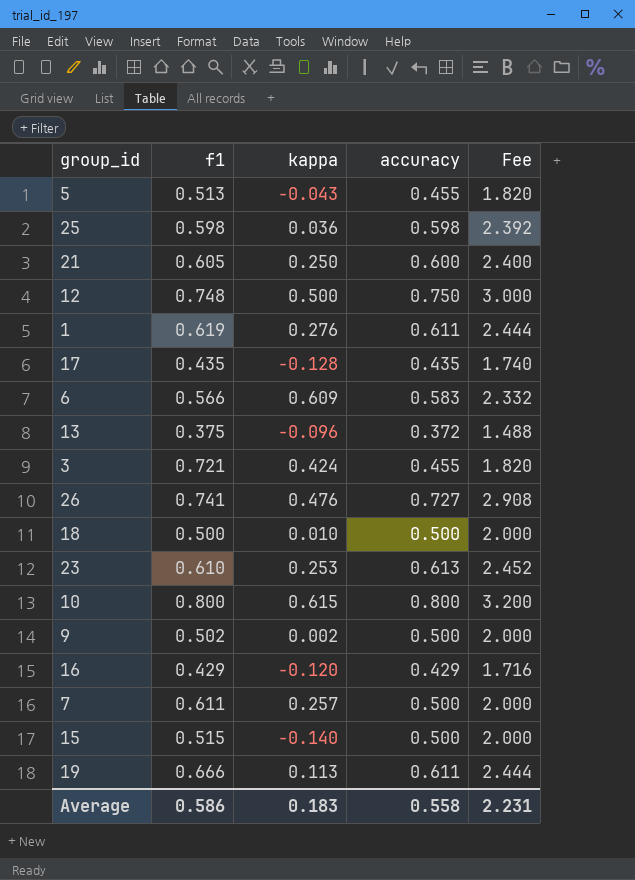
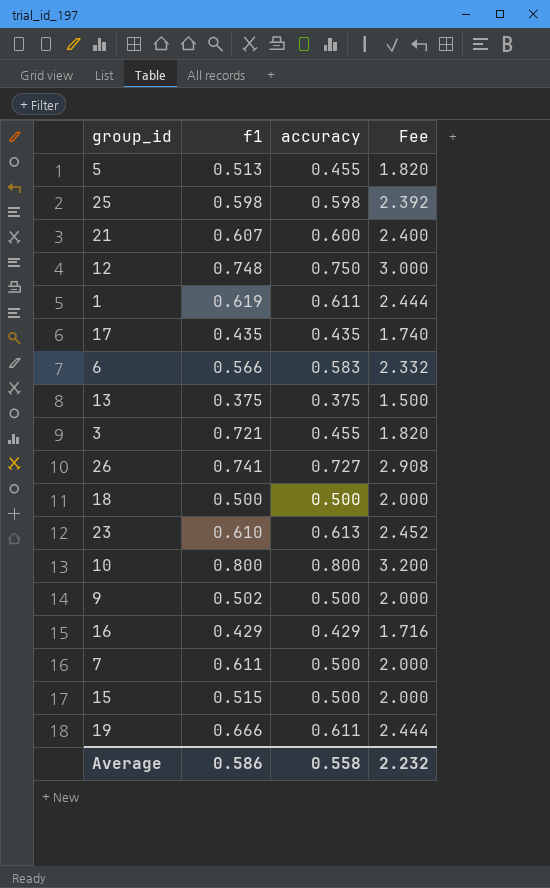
column kappa | position: 3 -> none
21 | f1: 0.605 -> 0.607
13 | accuracy: 0.372 -> 0.375
13 | Fee: 1.488 -> 1.500
Average | Fee: 2.231 -> 2.232

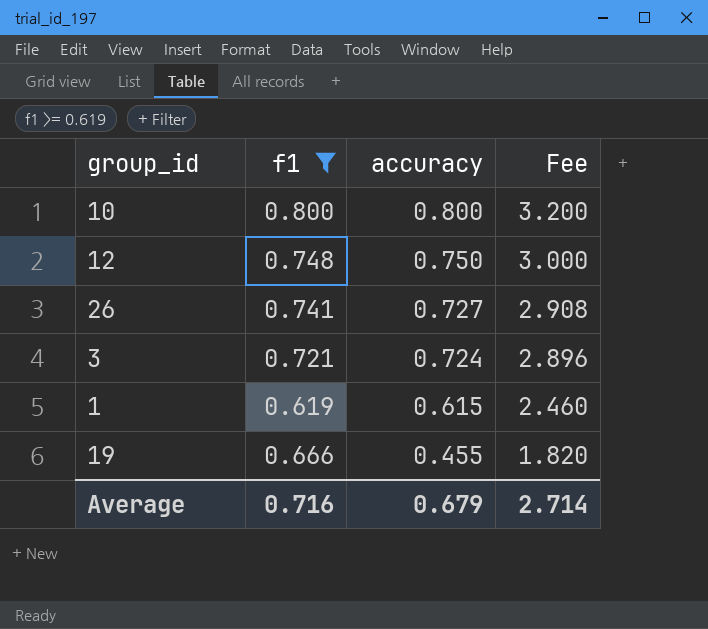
filter: none -> f1 >= 0.619
row order: none -> accuracy descending
3 | accuracy: 0.455 -> 0.724
3 | Fee: 1.820 -> 2.896
1 | accuracy: 0.611 -> 0.615
1 | Fee: 2.444 -> 2.460
19 | accuracy: 0.611 -> 0.455
19 | Fee: 2.444 -> 1.820
Average | f1: 0.586 -> 0.716
Average | accuracy: 0.558 -> 0.679
Average | Fee: 2.232 -> 2.714

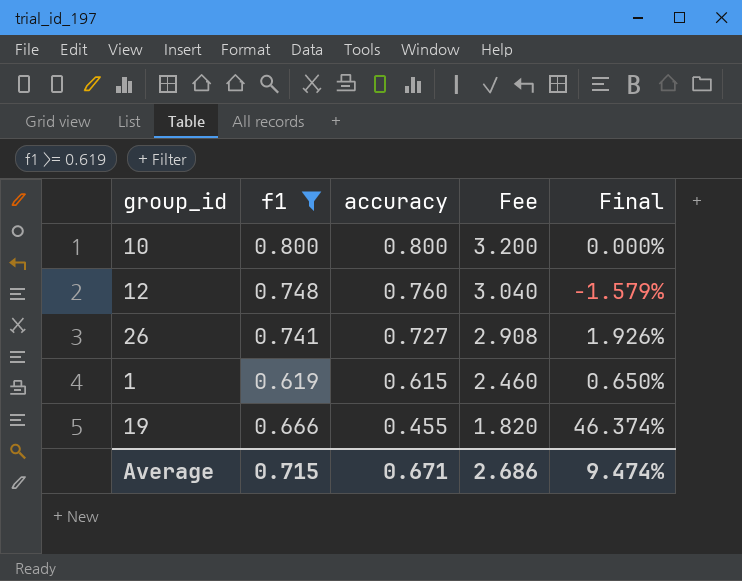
column Final | formula: none -> ([f1] - [accuracy]) / [accuracy]
row 3: 0.721 | 0.724 | 2.896 -> none
12 | accuracy: 0.750 -> 0.760
12 | Fee: 3.000 -> 3.040
Average | f1: 0.716 -> 0.715
Average | accuracy: 0.679 -> 0.671
Average | Fee: 2.714 -> 2.686

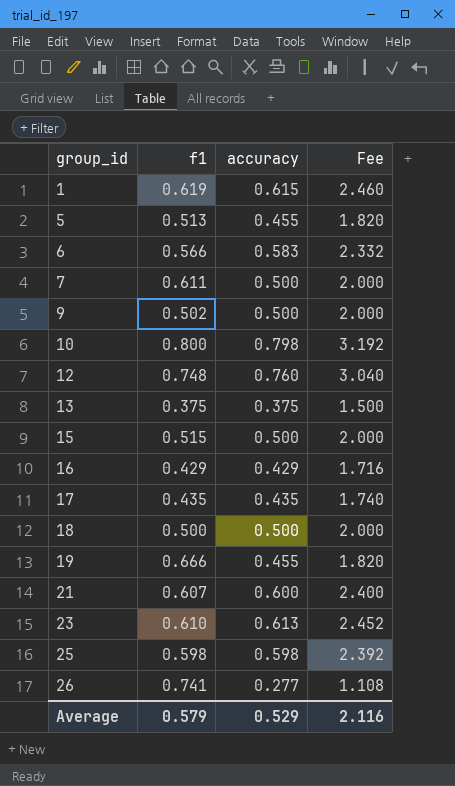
filter: f1 >= 0.619 -> none
row order: accuracy descending -> group_id ascending
column Final | formula: ([f1] - [accuracy]) / [accuracy] -> none
10 | accuracy: 0.800 -> 0.798
10 | Fee: 3.200 -> 3.192
26 | accuracy: 0.727 -> 0.277
26 | Fee: 2.908 -> 1.108
Average | f1: 0.715 -> 0.579
Average | accuracy: 0.671 -> 0.529
Average | Fee: 2.686 -> 2.116

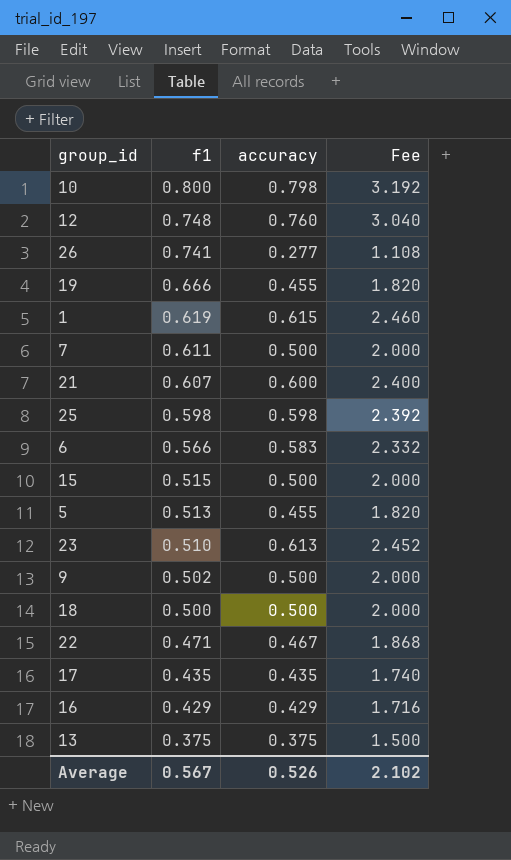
row order: group_id ascending -> f1 descending
23 | f1: 0.610 -> 0.510
row 22: none -> 0.471 | 0.467 | 1.868
Average | f1: 0.579 -> 0.567
Average | accuracy: 0.529 -> 0.526
Average | Fee: 2.116 -> 2.102

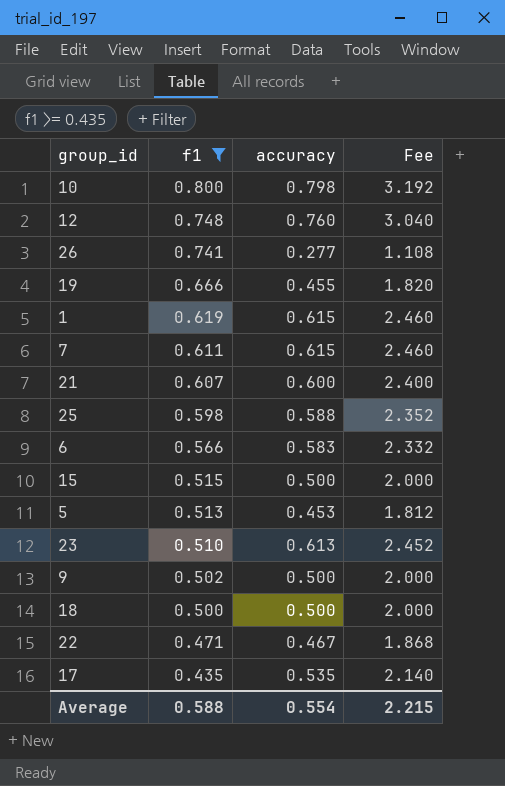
filter: none -> f1 >= 0.435
7 | accuracy: 0.500 -> 0.615
7 | Fee: 2.000 -> 2.460
25 | accuracy: 0.598 -> 0.588
25 | Fee: 2.392 -> 2.352
5 | accuracy: 0.455 -> 0.453
5 | Fee: 1.820 -> 1.812
17 | accuracy: 0.435 -> 0.535
17 | Fee: 1.740 -> 2.140
Average | f1: 0.567 -> 0.588
Average | accuracy: 0.526 -> 0.554
Average | Fee: 2.102 -> 2.215

